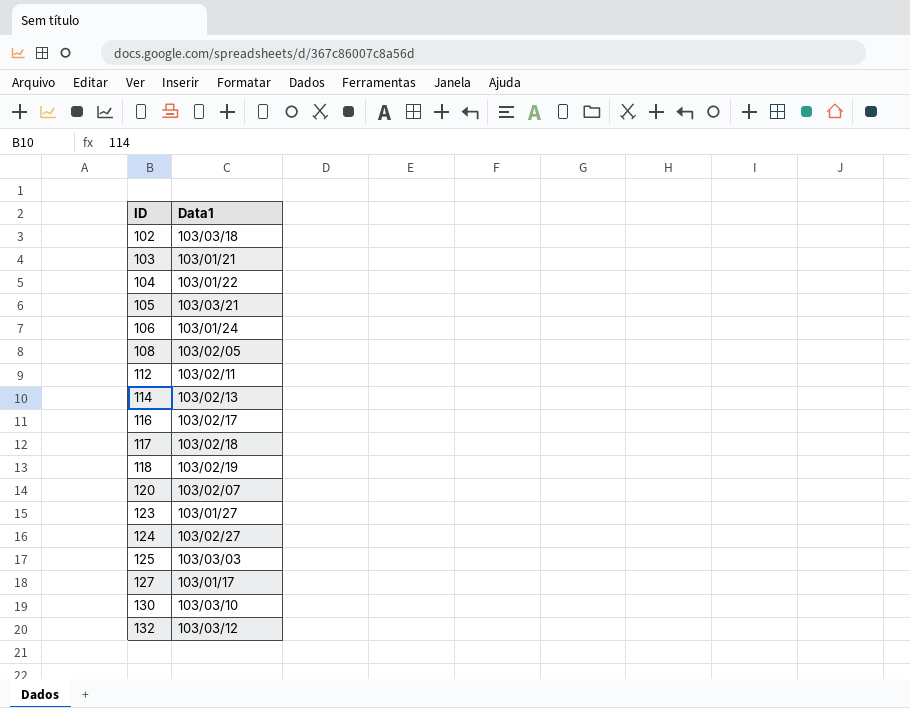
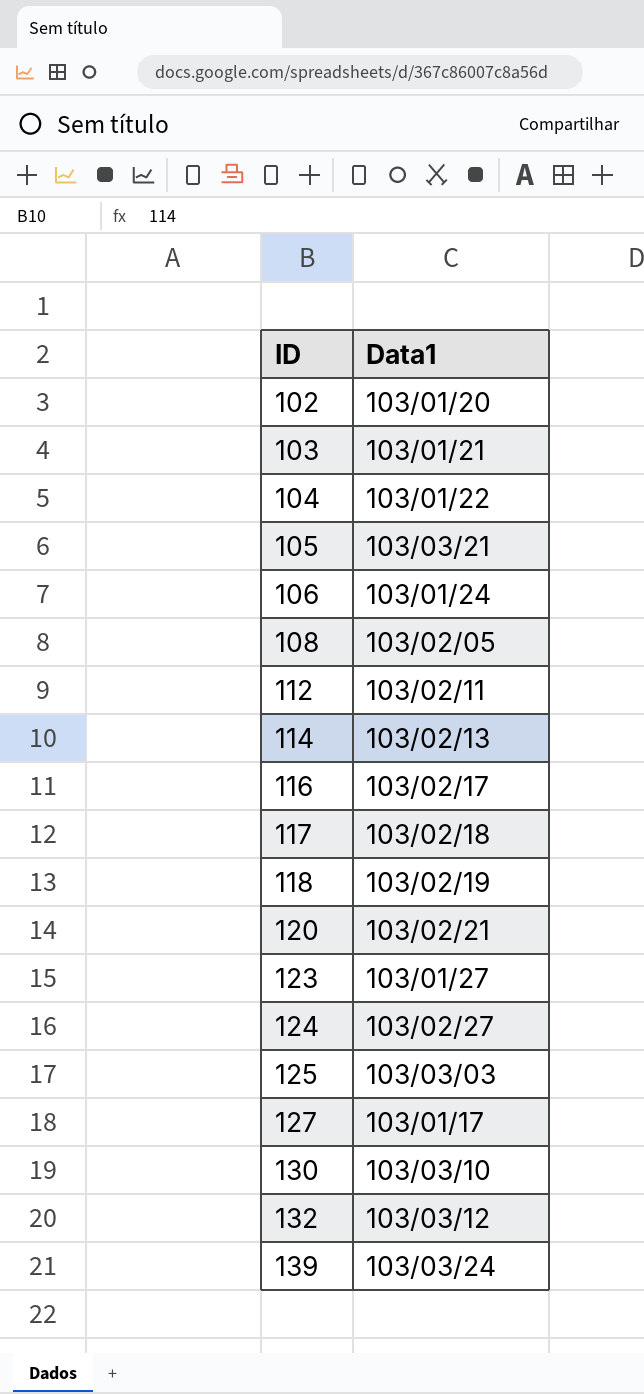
102 | Data1: 103/03/18 -> 103/01/20
120 | Data1: 103/02/07 -> 103/02/21
row 139: none -> 103/03/24

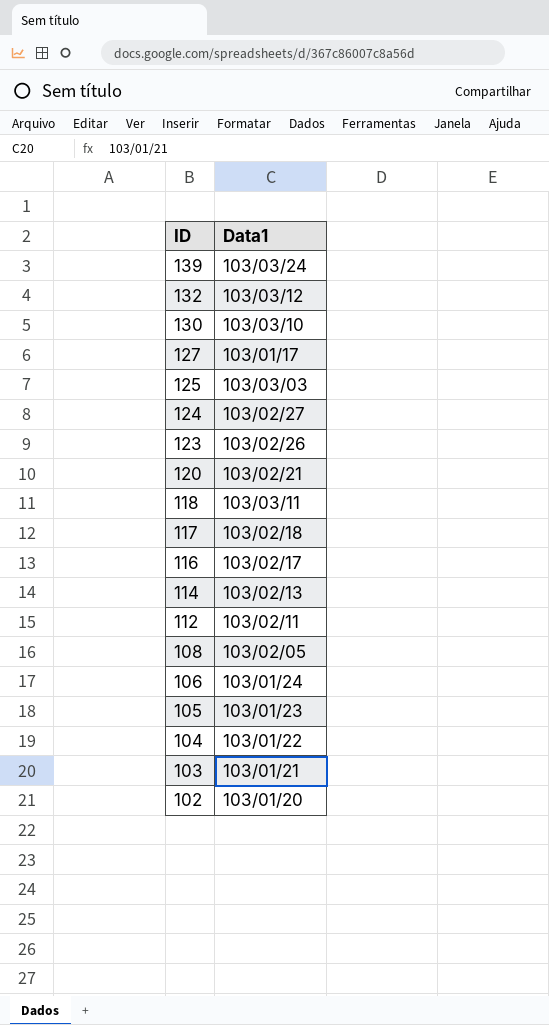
row order: ID ascending -> ID descending
123 | Data1: 103/01/27 -> 103/02/26
118 | Data1: 103/02/19 -> 103/03/11
105 | Data1: 103/03/21 -> 103/01/23

